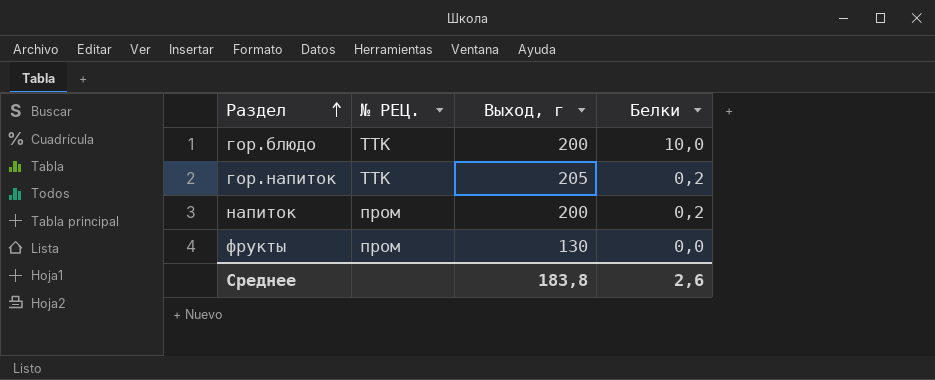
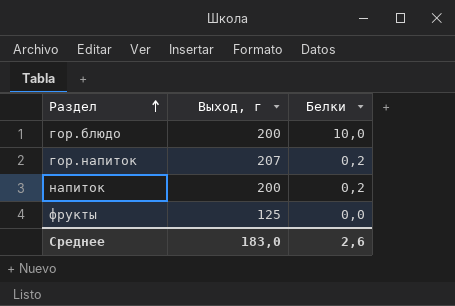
column № РЕЦ. | position: 2 -> none
гор.напиток | Выход, г: 205 -> 207
фрукты | Выход, г: 130 -> 125
Среднее | Выход, г: 183,8 -> 183,0

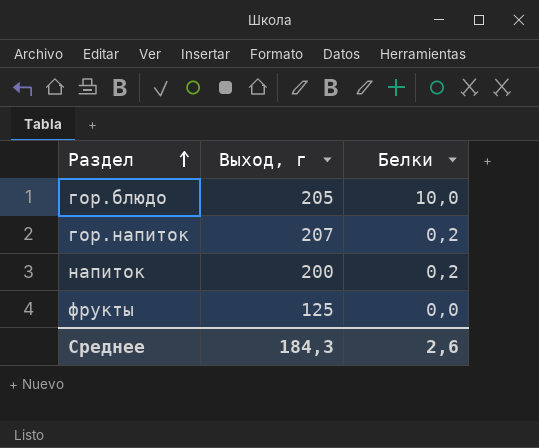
гор.блюдо | Выход, г: 200 -> 205
Среднее | Выход, г: 183,0 -> 184,3

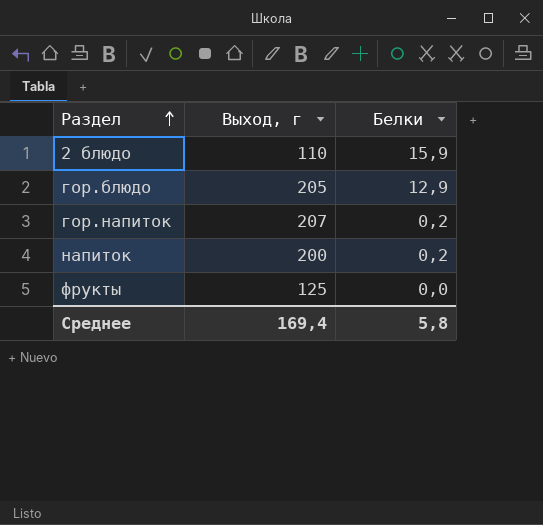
row 2 блюдо: none -> 110 | 15,9
гор.блюдо | Белки: 10,0 -> 12,9
Среднее | Выход, г: 184,3 -> 169,4
Среднее | Белки: 2,6 -> 5,8

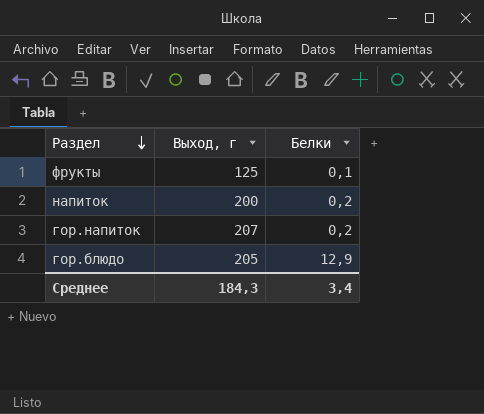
row order: Раздел ascending -> Раздел descending
row 2 блюдо: 110 | 15,9 -> none
фрукты | Белки: 0,0 -> 0,1
Среднее | Выход, г: 169,4 -> 184,3
Среднее | Белки: 5,8 -> 3,4

